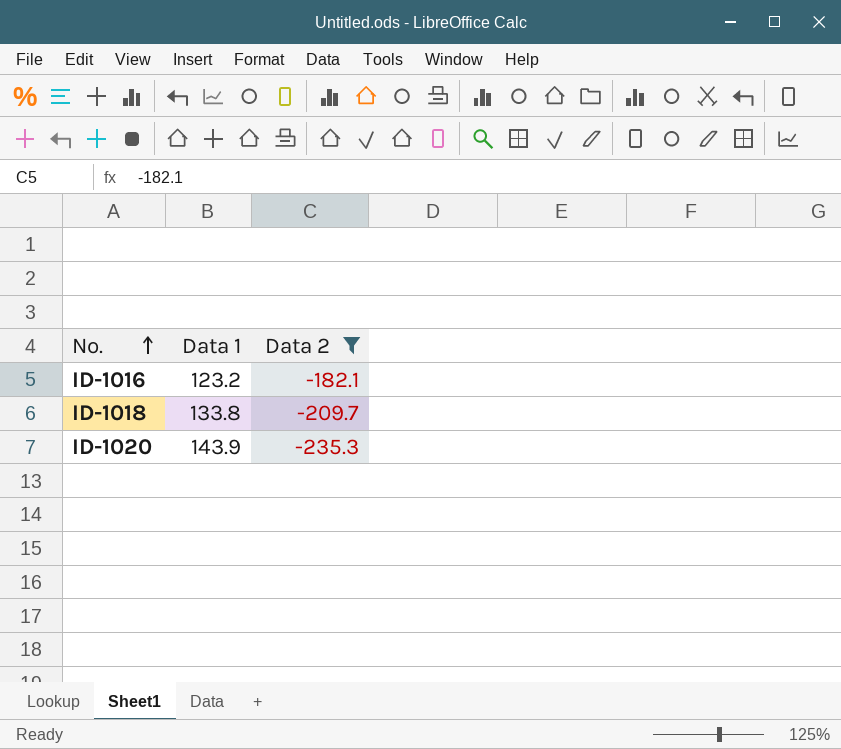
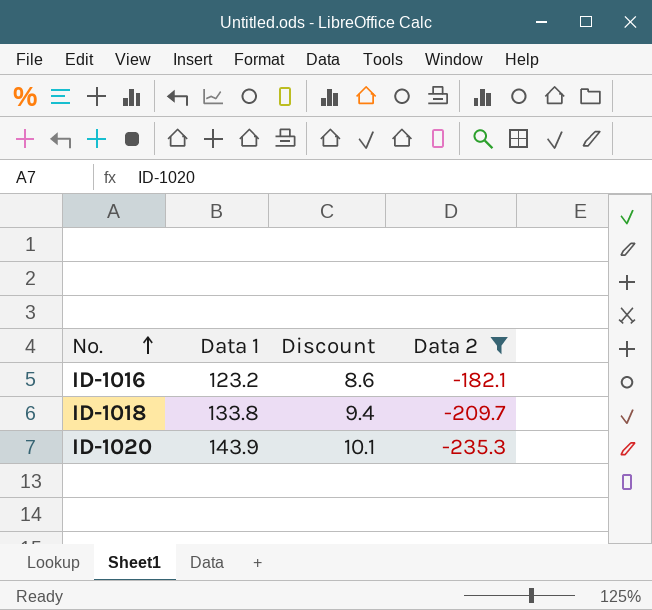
column Discount | formula: none -> [Data 1] * 0.07

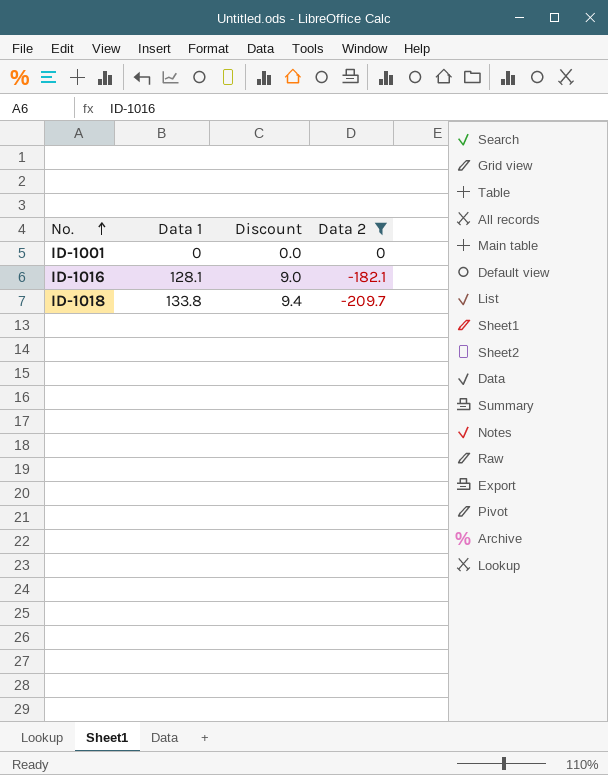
row ID-1020: 143.9 | 10.1 | -235.3 -> none
row ID-1001: none -> 0 | 0.0 | 0
ID-1016 | Data 1: 123.2 -> 128.1
ID-1016 | Discount: 8.6 -> 9.0

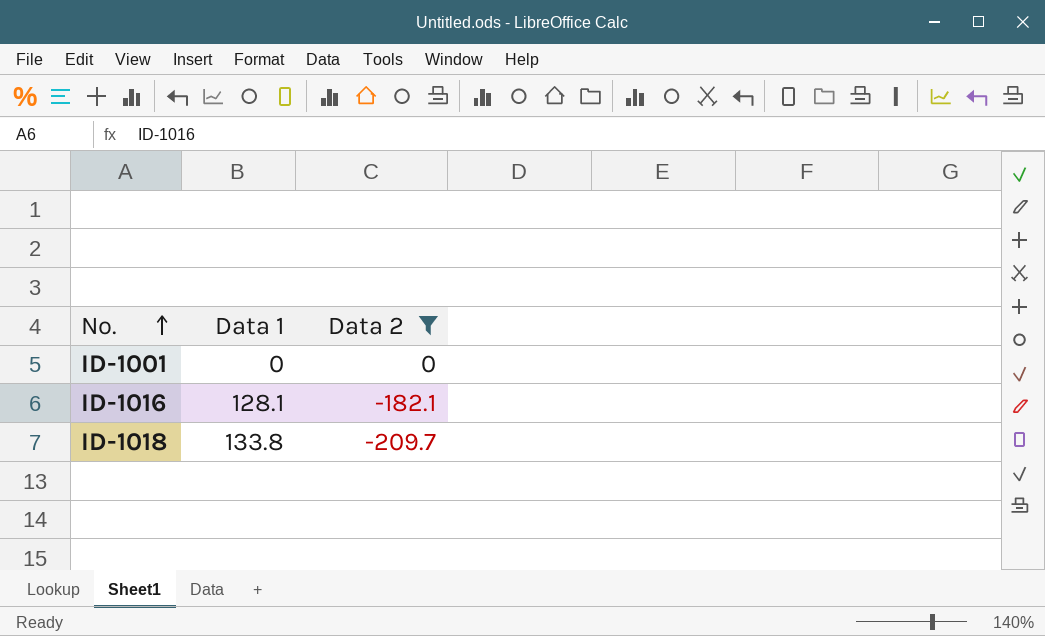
column Discount | formula: [Data 1] * 0.07 -> none

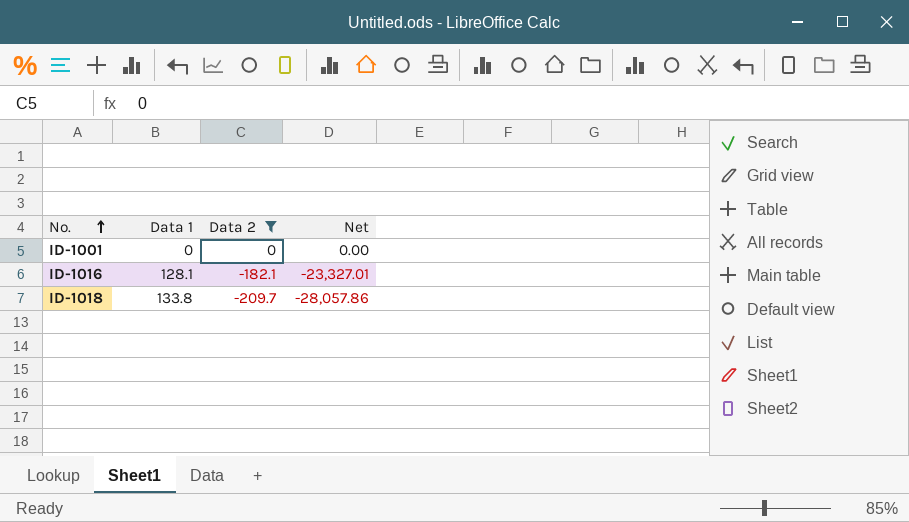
column Net | formula: none -> [Data 1] * [Data 2]

